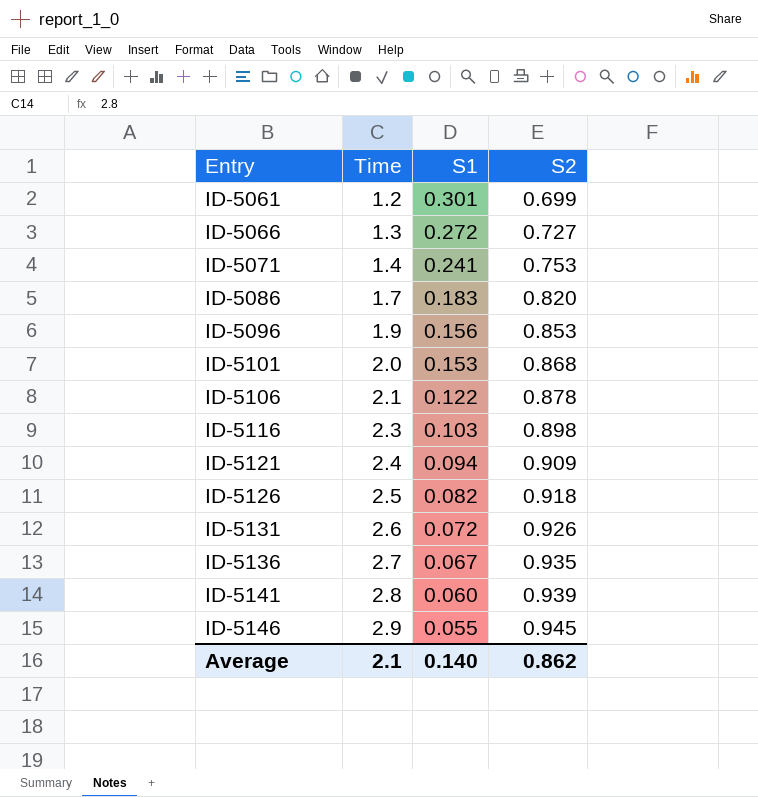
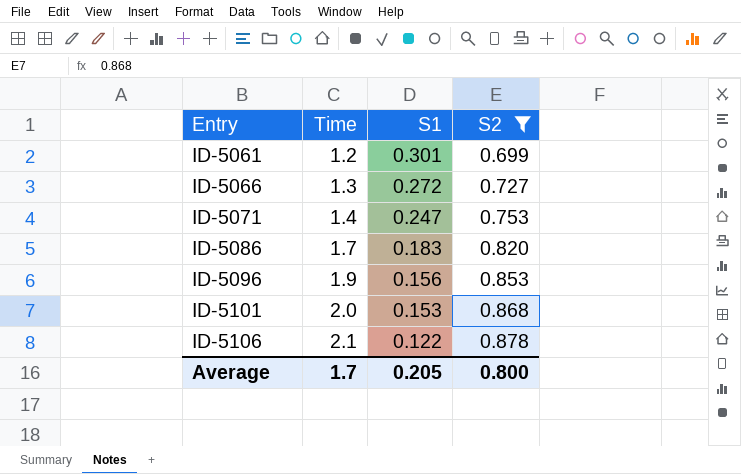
filter: none -> S2 <= 0.878
ID-5071 | S1: 0.241 -> 0.247
Average | Time: 2.1 -> 1.7
Average | S1: 0.140 -> 0.205
Average | S2: 0.862 -> 0.800

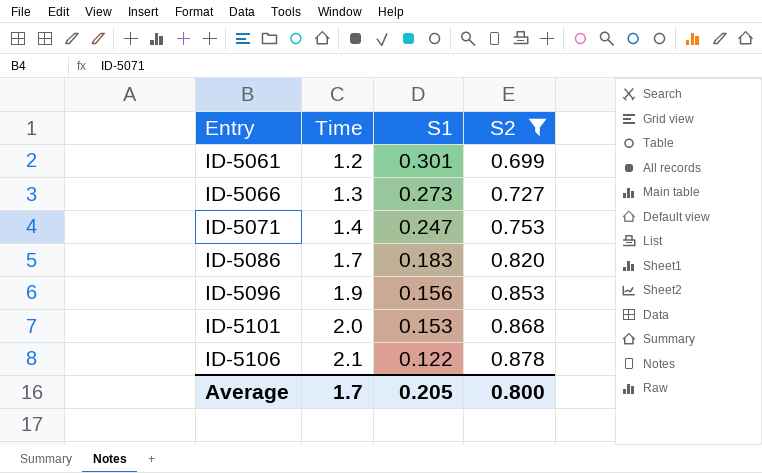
ID-5066 | S1: 0.272 -> 0.273

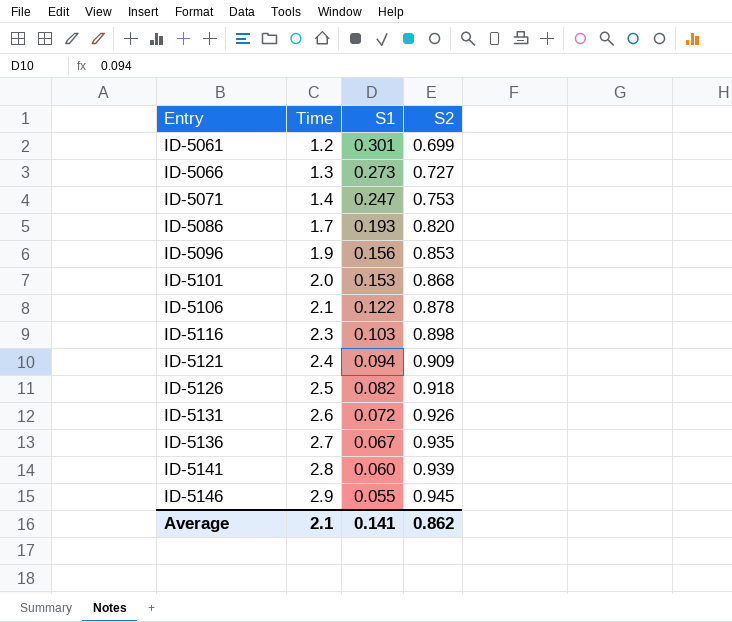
filter: S2 <= 0.878 -> none
ID-5086 | S1: 0.183 -> 0.193
Average | Time: 1.7 -> 2.1
Average | S1: 0.205 -> 0.141
Average | S2: 0.800 -> 0.862

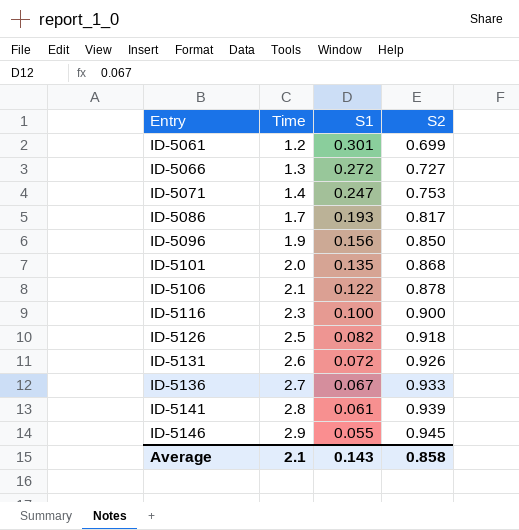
row ID-5121: 2.4 | 0.094 | 0.909 -> none
ID-5066 | S1: 0.273 -> 0.272
ID-5086 | S2: 0.820 -> 0.817
ID-5096 | S2: 0.853 -> 0.850
ID-5101 | S1: 0.153 -> 0.135
ID-5116 | S1: 0.103 -> 0.100
ID-5116 | S2: 0.898 -> 0.900
ID-5136 | S2: 0.935 -> 0.933
ID-5141 | S1: 0.060 -> 0.061
Average | S1: 0.141 -> 0.143
Average | S2: 0.862 -> 0.858

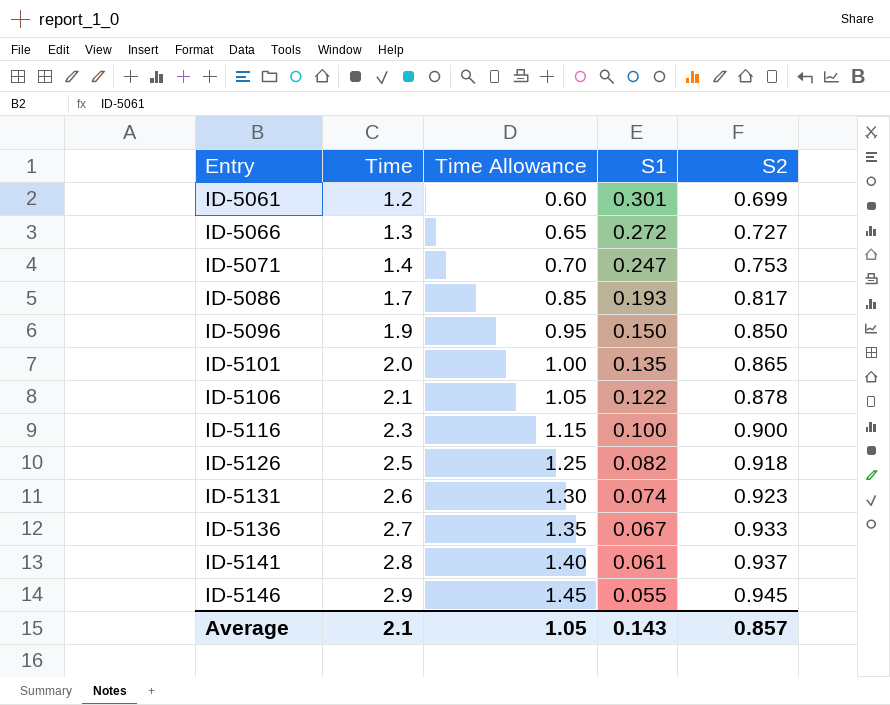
column Time Allowance | formula: none -> [Time] * 0.5
ID-5096 | S1: 0.156 -> 0.150
ID-5101 | S2: 0.868 -> 0.865
ID-5131 | S1: 0.072 -> 0.074
ID-5131 | S2: 0.926 -> 0.923
ID-5141 | S2: 0.939 -> 0.937
Average | S2: 0.858 -> 0.857

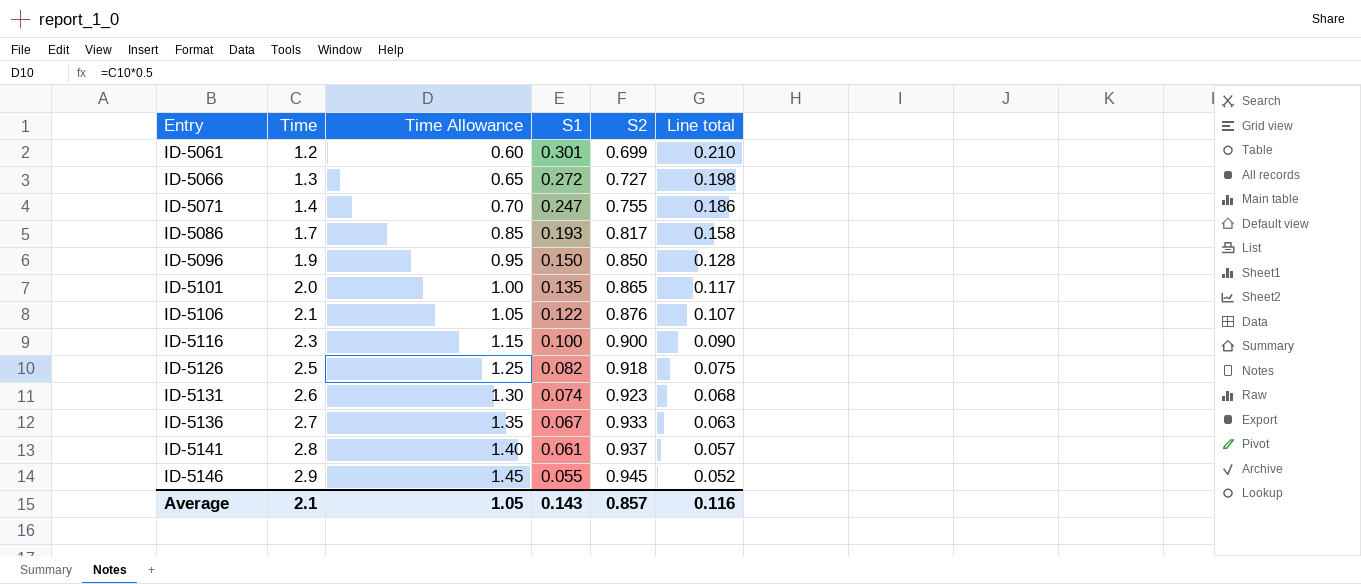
column Line total | formula: none -> [S1] * [S2]
ID-5071 | S2: 0.753 -> 0.755
ID-5106 | S2: 0.878 -> 0.876

